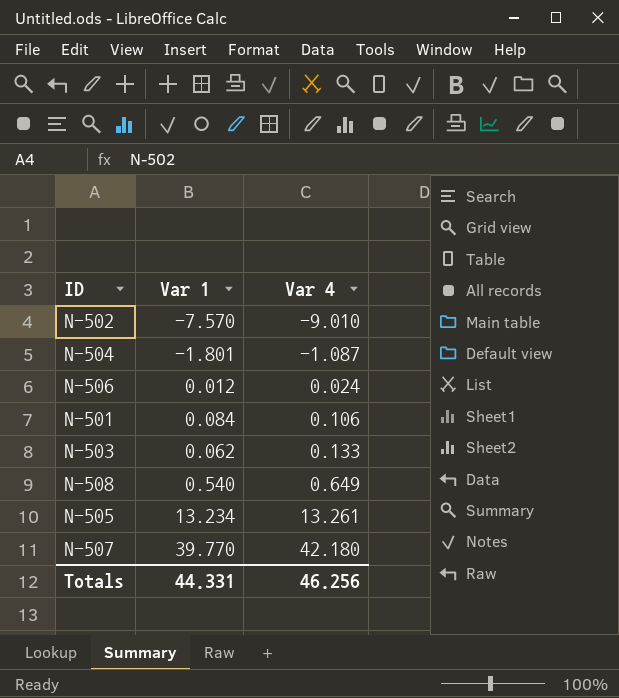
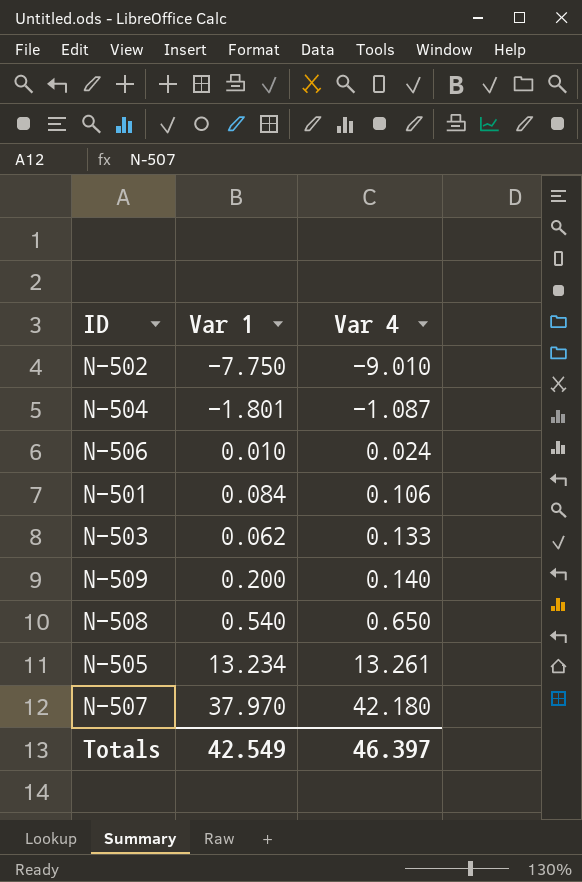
N-502 | Var 1: -7.570 -> -7.750
N-506 | Var 1: 0.012 -> 0.010
row N-509: none -> 0.200 | 0.140
N-508 | Var 4: 0.649 -> 0.650
N-507 | Var 1: 39.770 -> 37.970
Totals | Var 1: 44.331 -> 42.549
Totals | Var 4: 46.256 -> 46.397

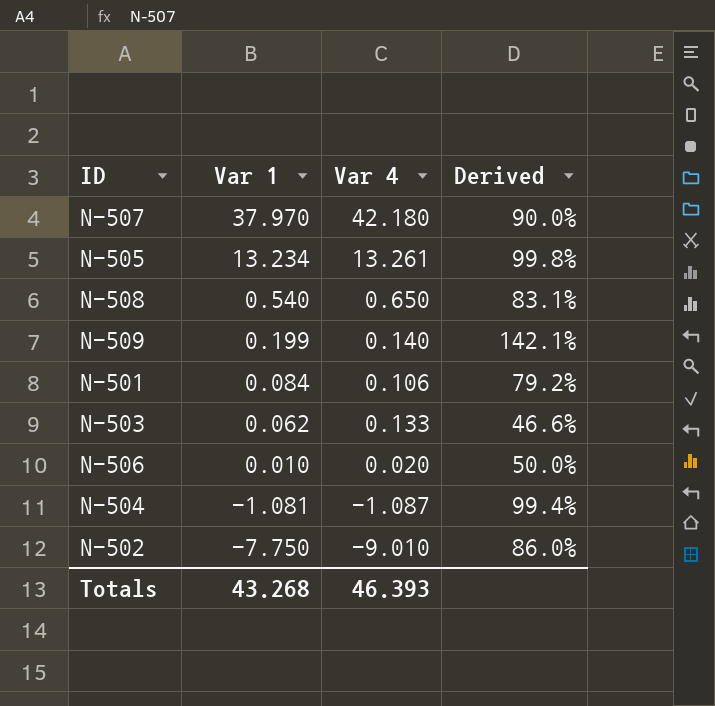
row order: Var 4 ascending -> Var 1 descending
column Derived | formula: none -> [Var 1] / [Var 4]
N-509 | Var 1: 0.200 -> 0.199
N-506 | Var 4: 0.024 -> 0.020
N-504 | Var 1: -1.801 -> -1.081
Totals | Var 1: 42.549 -> 43.268
Totals | Var 4: 46.397 -> 46.393

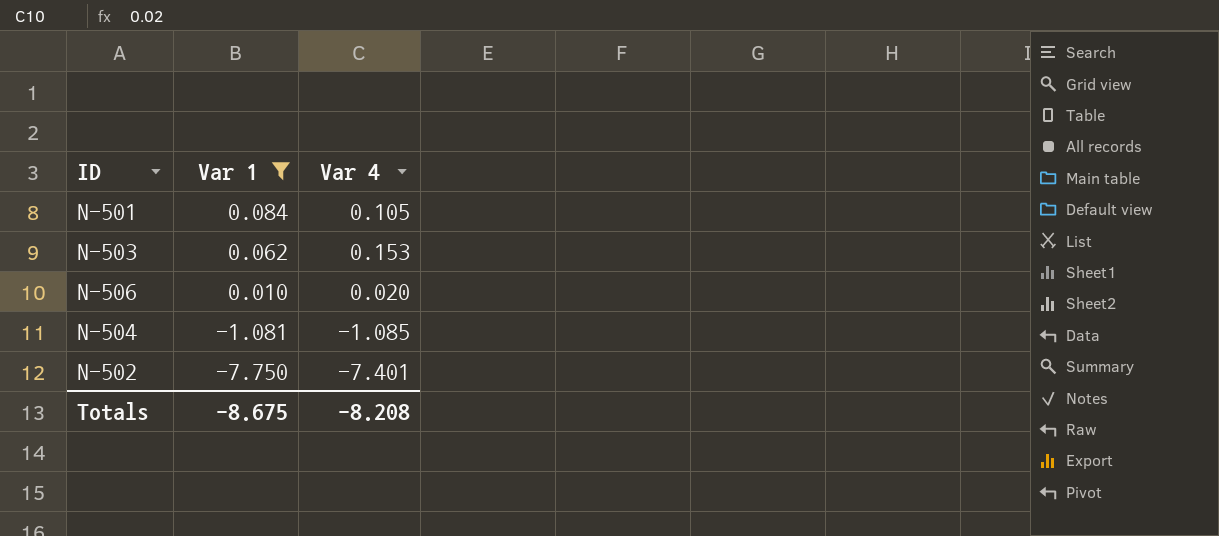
filter: none -> Var 1 <= 0.084
column Derived | formula: [Var 1] / [Var 4] -> none
N-501 | Var 4: 0.106 -> 0.105
N-503 | Var 4: 0.133 -> 0.153
N-504 | Var 4: -1.087 -> -1.085
N-502 | Var 4: -9.010 -> -7.401
Totals | Var 1: 43.268 -> -8.675
Totals | Var 4: 46.393 -> -8.208

